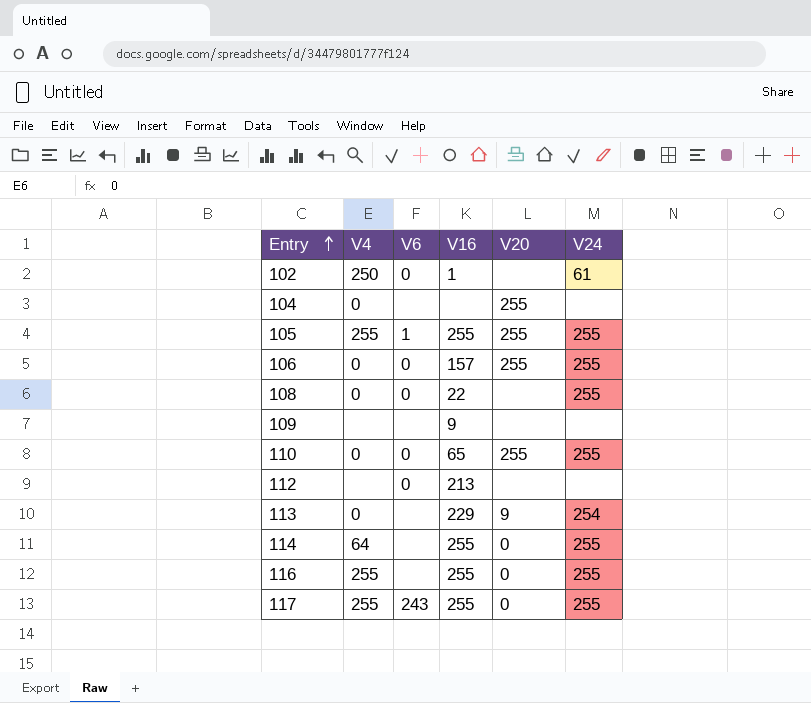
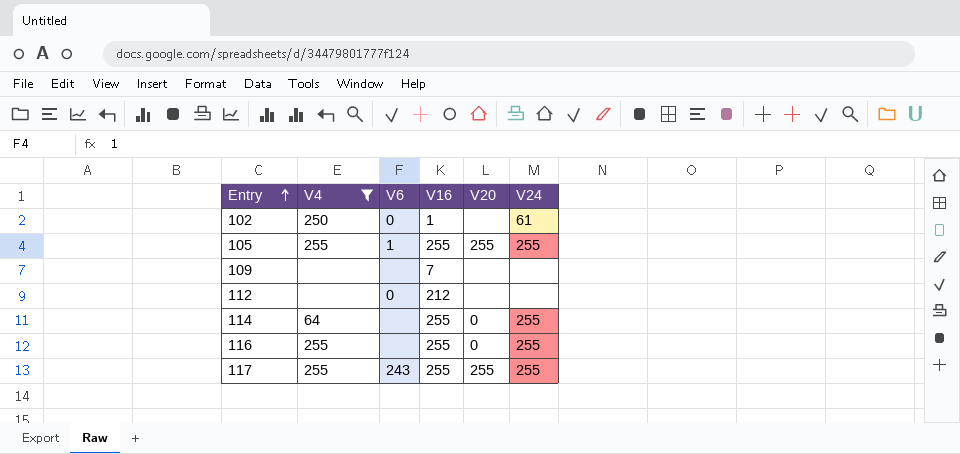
filter: none -> V4 != 0
109 | V16: 9 -> 7
112 | V16: 213 -> 212
117 | V20: 0 -> 255

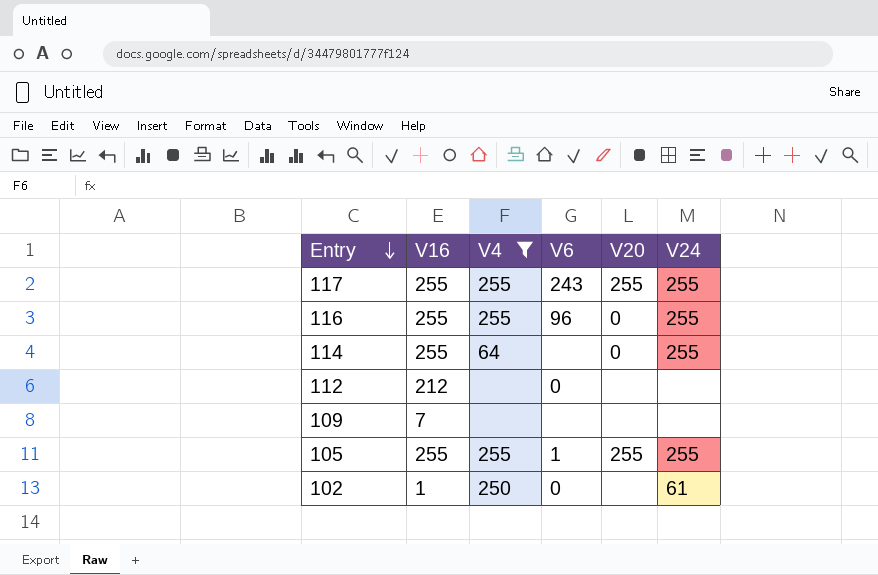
row order: Entry ascending -> Entry descending
column V16 | position: 4 -> 2
116 | V6: none -> 96

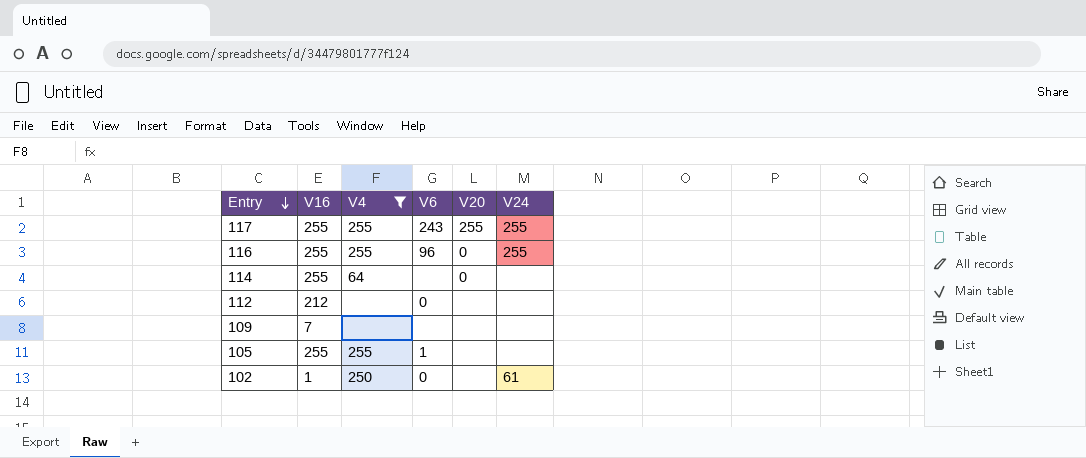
114 | V24: 255 -> none
105 | V20: 255 -> none
105 | V24: 255 -> none

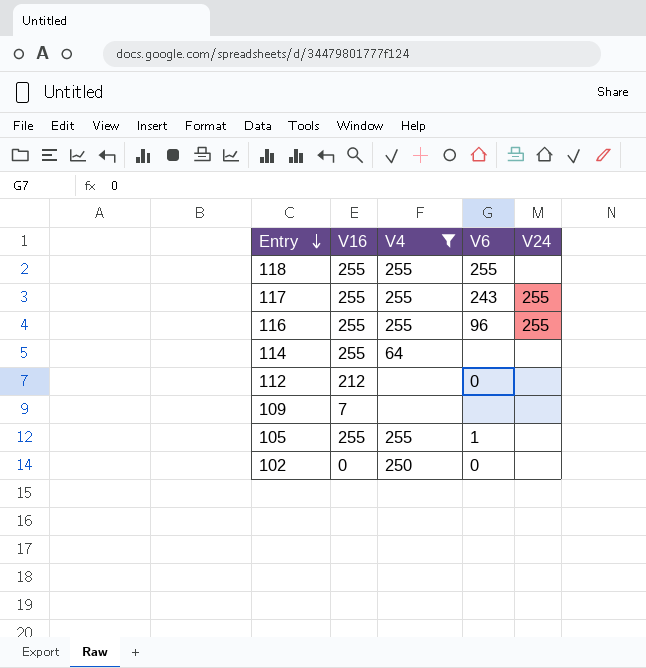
column V20 | position: 5 -> none
row 118: none -> 255 | 255 | 255 | none
102 | V16: 1 -> 0
102 | V24: 61 -> none

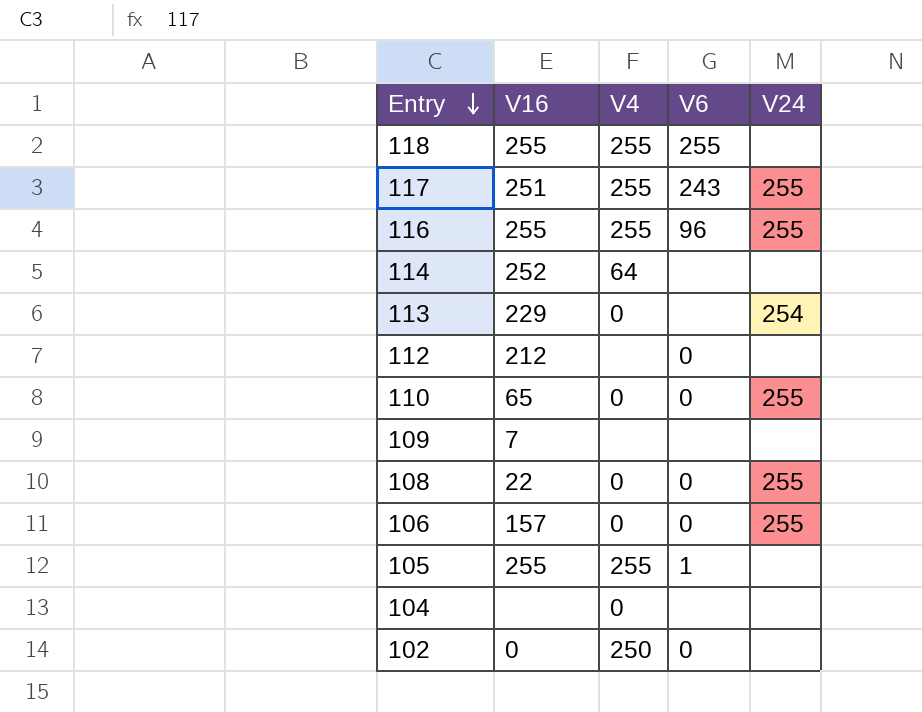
filter: V4 != 0 -> none
117 | V16: 255 -> 251
114 | V16: 255 -> 252

